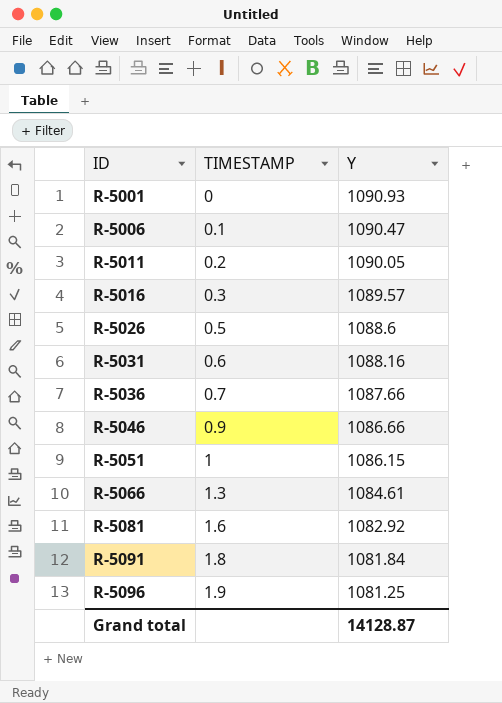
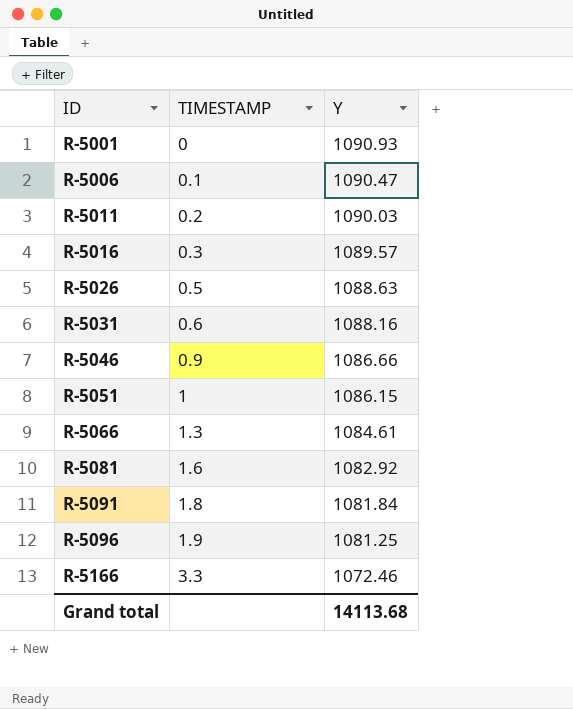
row R-5036: 0.7 | 1087.66 -> none
R-5011 | Y: 1090.05 -> 1090.03
R-5026 | Y: 1088.6 -> 1088.63
row R-5166: none -> 3.3 | 1072.46
Grand total | Y: 14128.87 -> 14113.68

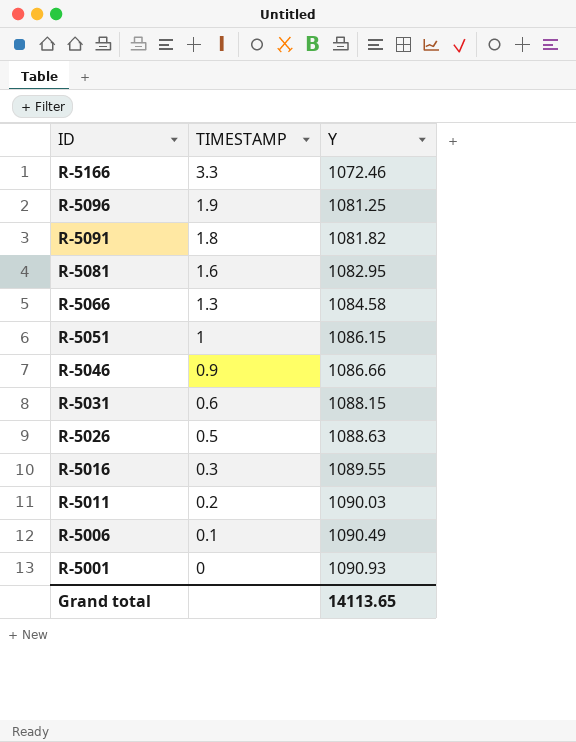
row order: ID ascending -> ID descending
R-5091 | Y: 1081.84 -> 1081.82
R-5081 | Y: 1082.92 -> 1082.95
R-5066 | Y: 1084.61 -> 1084.58
R-5031 | Y: 1088.16 -> 1088.15
R-5016 | Y: 1089.57 -> 1089.55
R-5006 | Y: 1090.47 -> 1090.49
Grand total | Y: 14113.68 -> 14113.65

